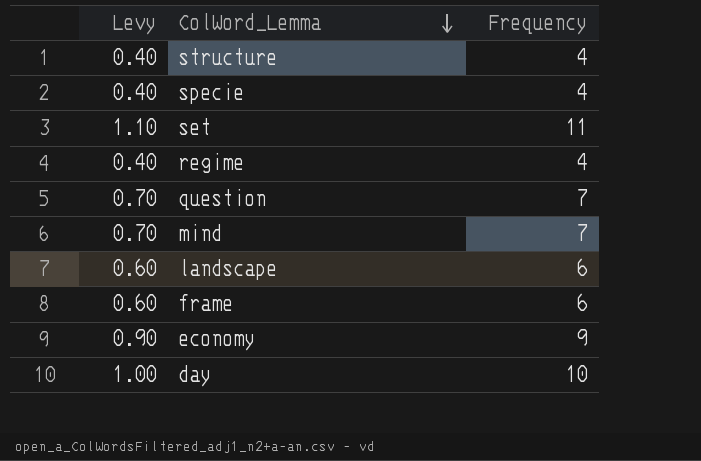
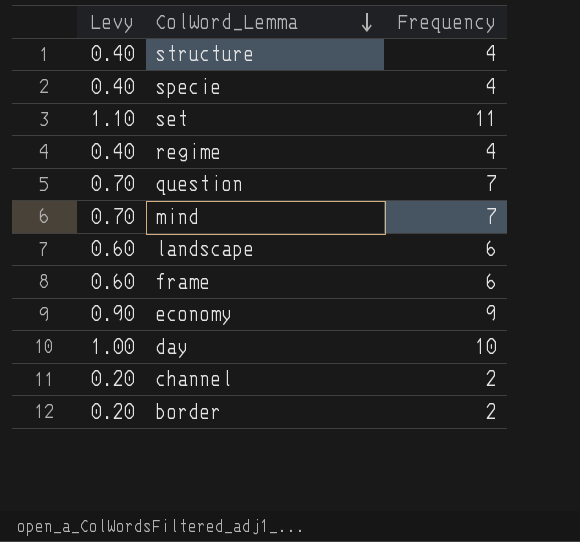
row channel: none -> 0.20 | 2
row border: none -> 0.20 | 2

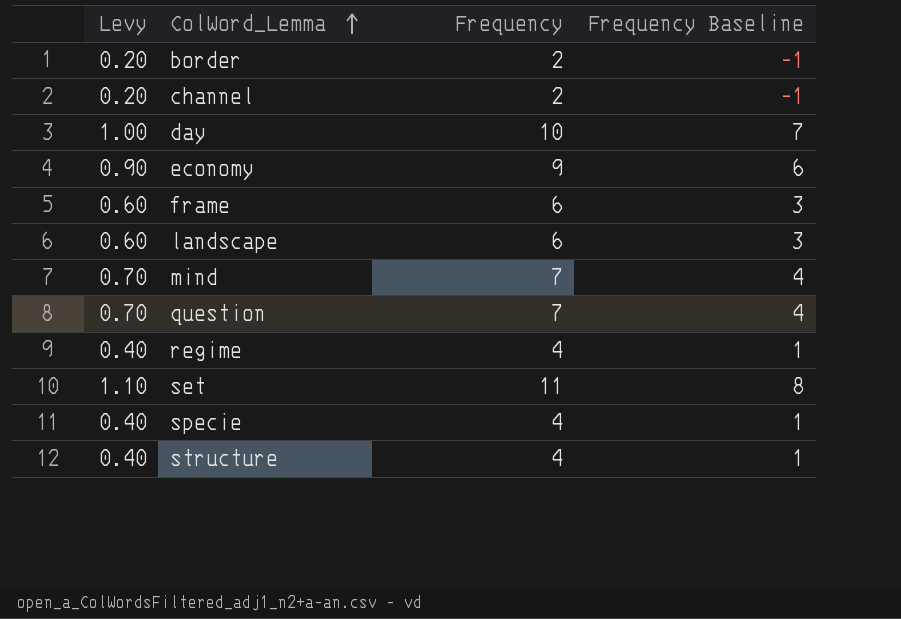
row order: ColWord_Lemma descending -> ColWord_Lemma ascending
column Frequency Baseline | formula: none -> [Frequency] - 3

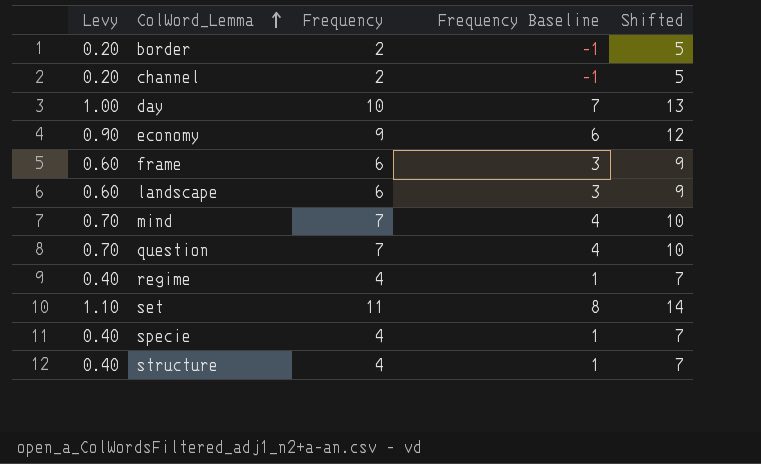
column Shifted | formula: none -> [Frequency] + 3

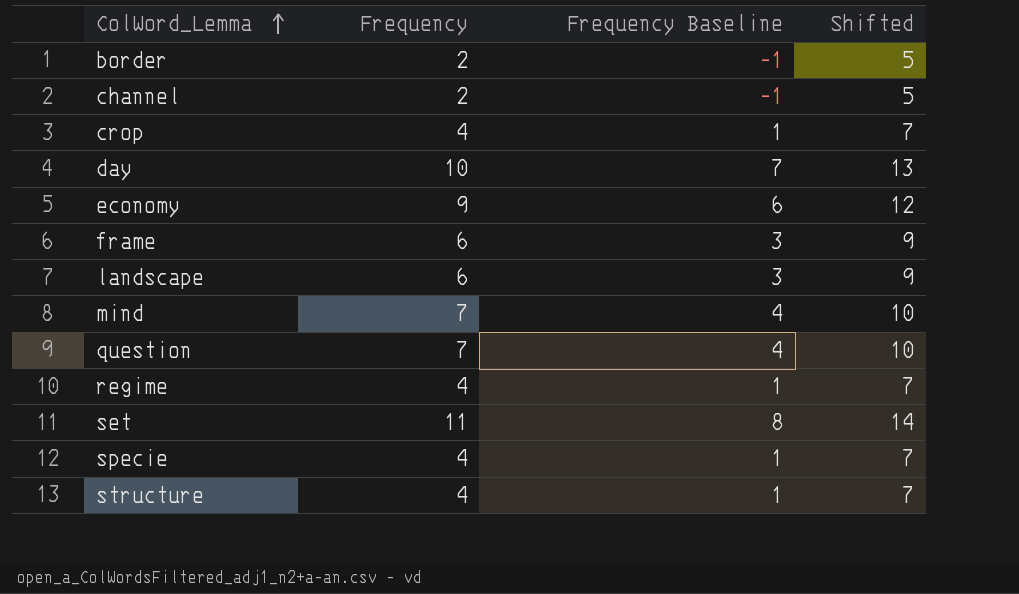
column Levy | formula: [Frequency] * 0.1 -> none
row crop: none -> 4 | 1 | 7

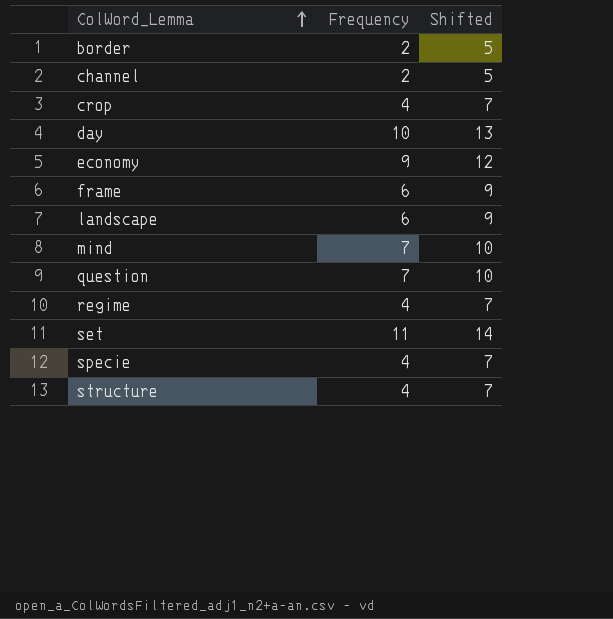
column Frequency Baseline | formula: [Frequency] - 3 -> none

